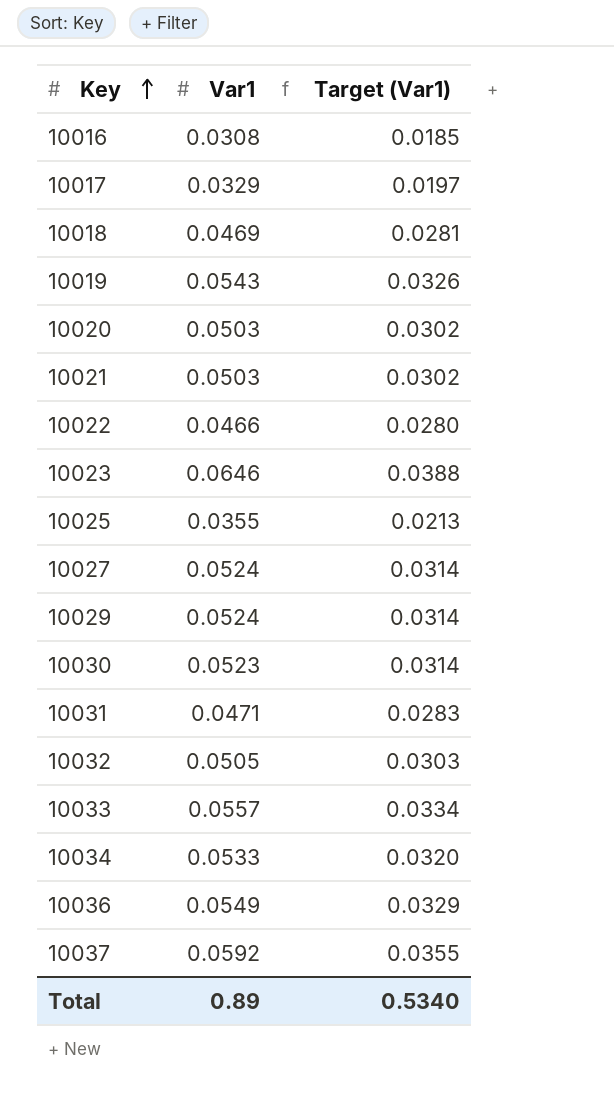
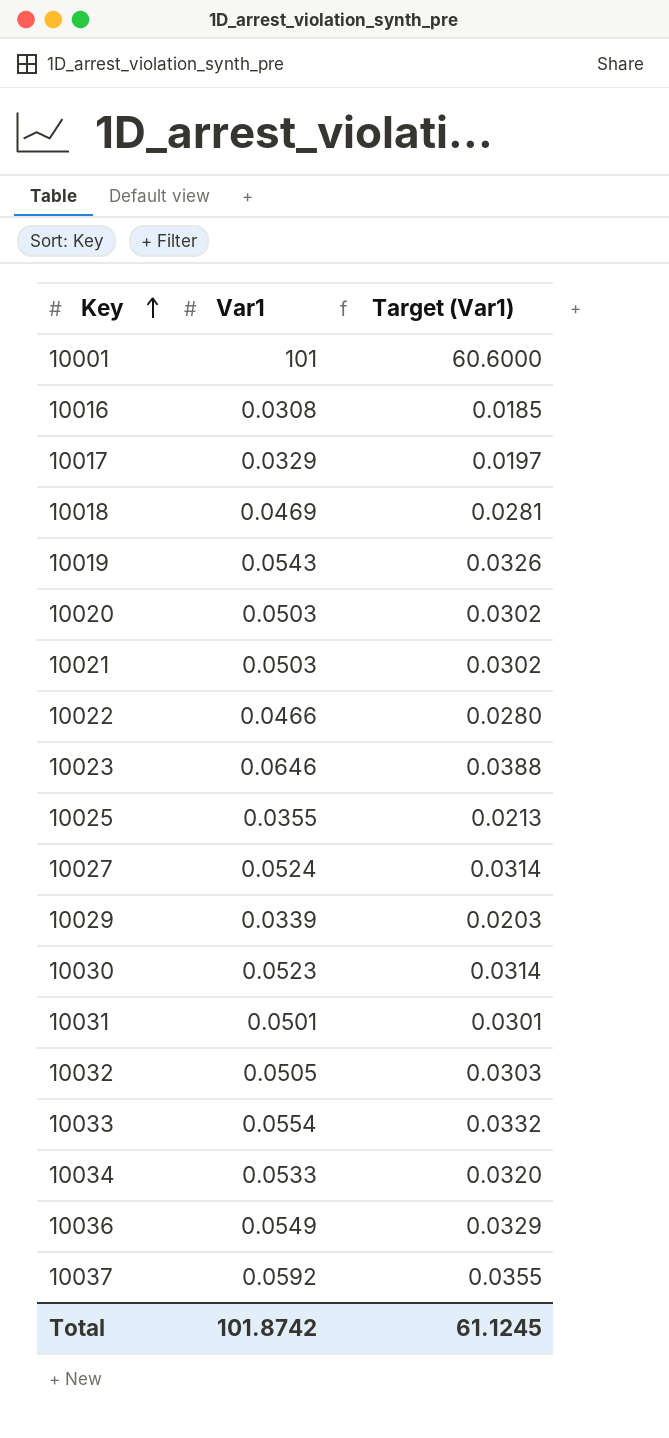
row 10001: none -> 101 | 60.6000
10029 | Var1: 0.0524 -> 0.0339
10029 | Target (Var1): 0.0314 -> 0.0203
10031 | Var1: 0.0471 -> 0.0501
10031 | Target (Var1): 0.0283 -> 0.0301
10033 | Var1: 0.0557 -> 0.0554
10033 | Target (Var1): 0.0334 -> 0.0332
Total | Var1: 0.89 -> 101.8742
Total | Target (Var1): 0.5340 -> 61.1245

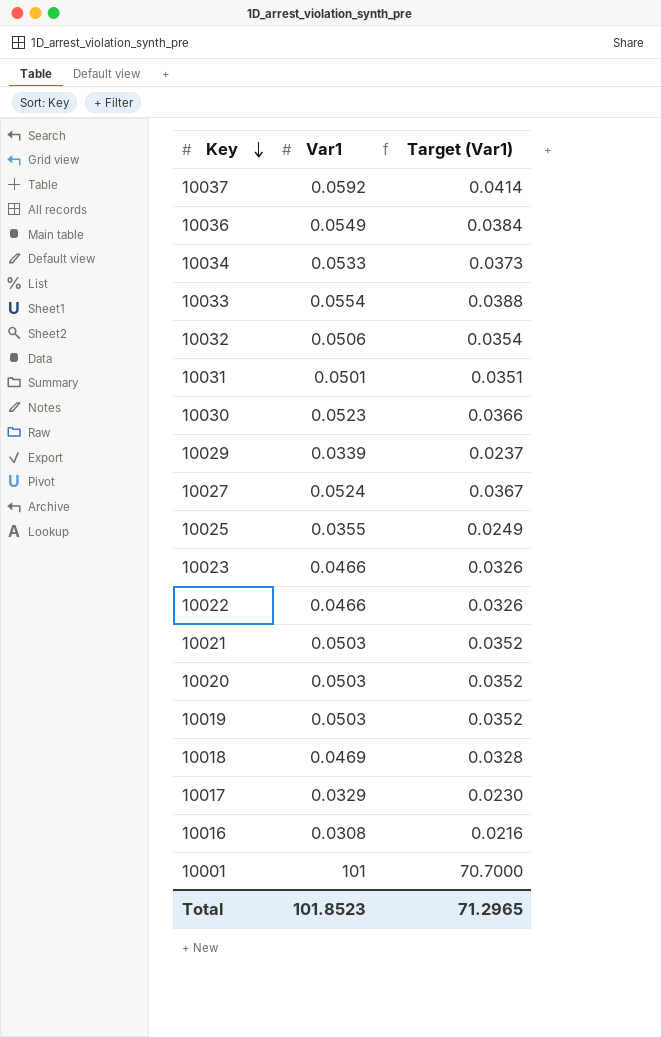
row order: Key ascending -> Key descending
column Target (Var1) | formula: [Var1] * 0.6 -> [Var1] * 0.7
10032 | Var1: 0.0505 -> 0.0506
10023 | Var1: 0.0646 -> 0.0466
10019 | Var1: 0.0543 -> 0.0503
Total | Var1: 101.8742 -> 101.8523
Total | Target (Var1): 61.1245 -> 71.2965

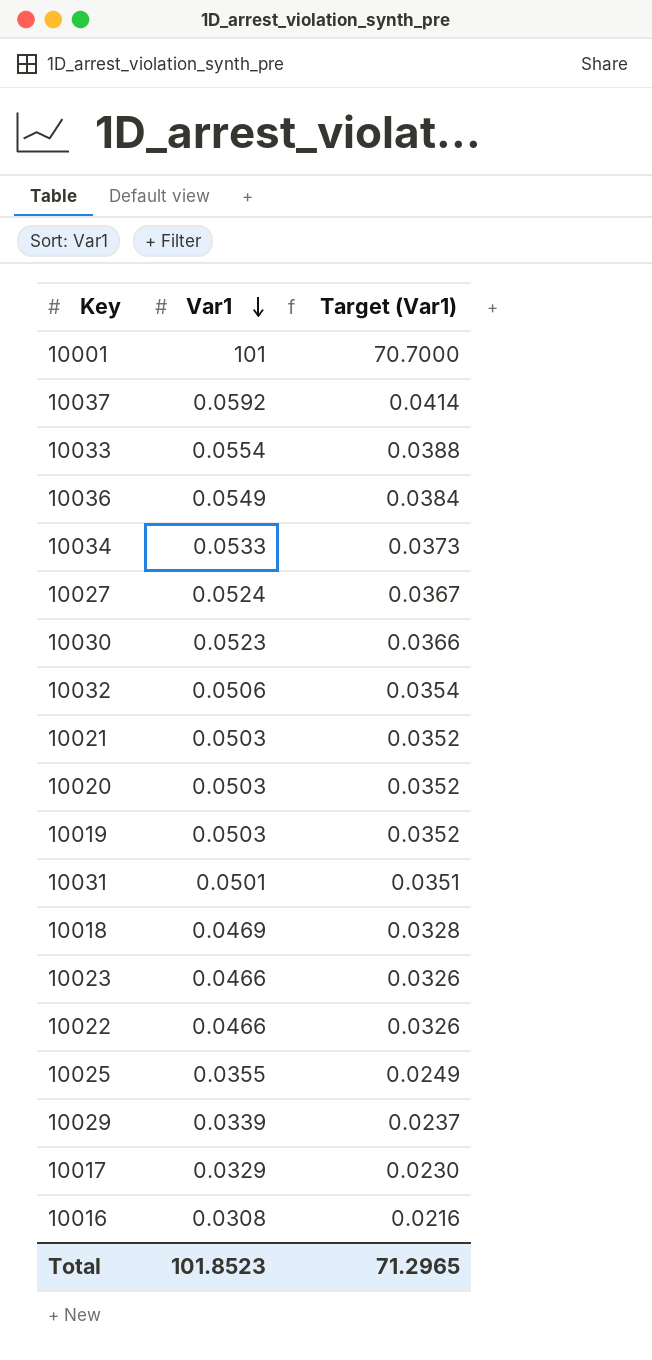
row order: Key descending -> Var1 descending

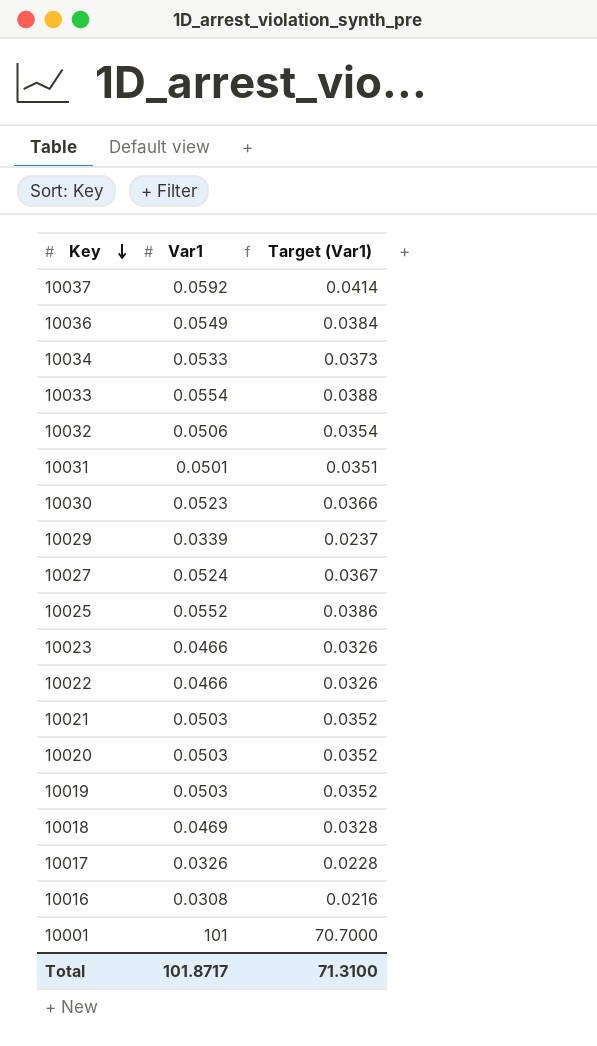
row order: Var1 descending -> Key descending
10025 | Var1: 0.0355 -> 0.0552
10025 | Target (Var1): 0.0249 -> 0.0386
10017 | Var1: 0.0329 -> 0.0326
10017 | Target (Var1): 0.0230 -> 0.0228
Total | Var1: 101.8523 -> 101.8717
Total | Target (Var1): 71.2965 -> 71.3100

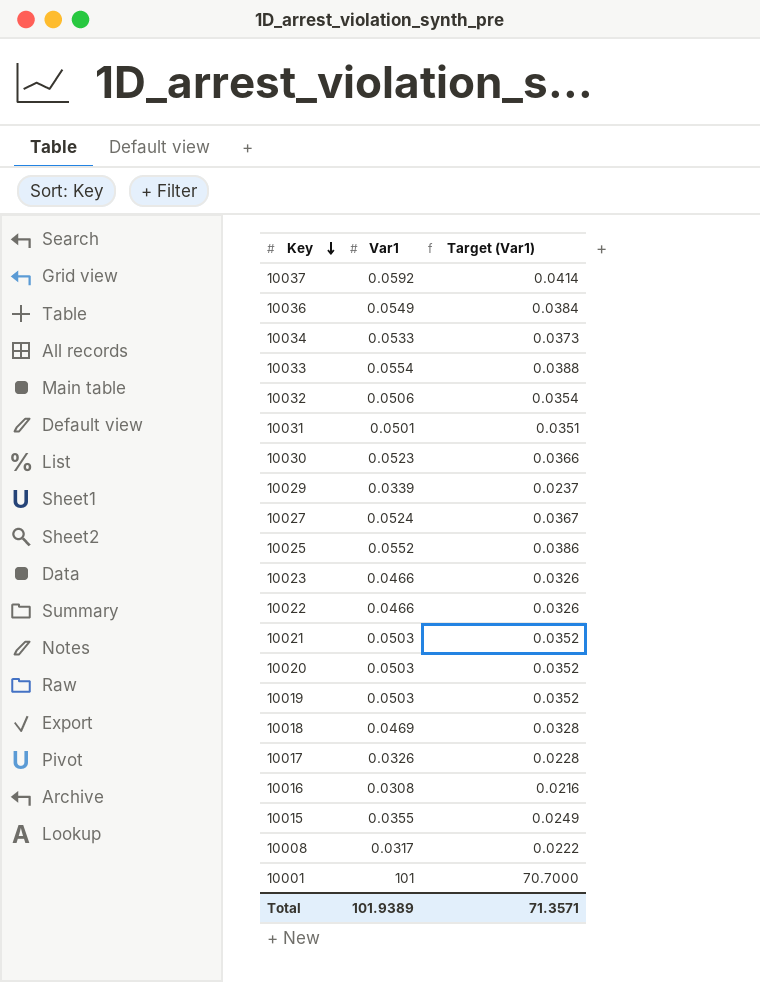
row 10015: none -> 0.0355 | 0.0249
row 10008: none -> 0.0317 | 0.0222
Total | Var1: 101.8717 -> 101.9389
Total | Target (Var1): 71.3100 -> 71.3571

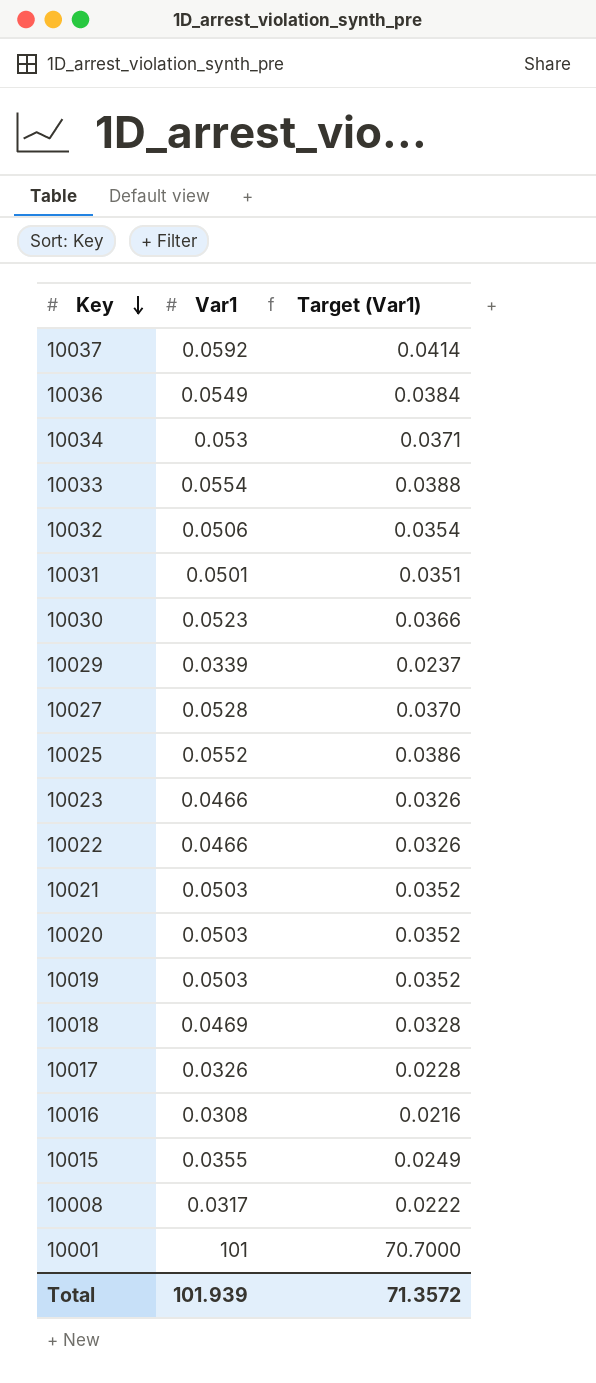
10034 | Var1: 0.0533 -> 0.053
10034 | Target (Var1): 0.0373 -> 0.0371
10027 | Var1: 0.0524 -> 0.0528
10027 | Target (Var1): 0.0367 -> 0.0370
Total | Var1: 101.9389 -> 101.939
Total | Target (Var1): 71.3571 -> 71.3572

